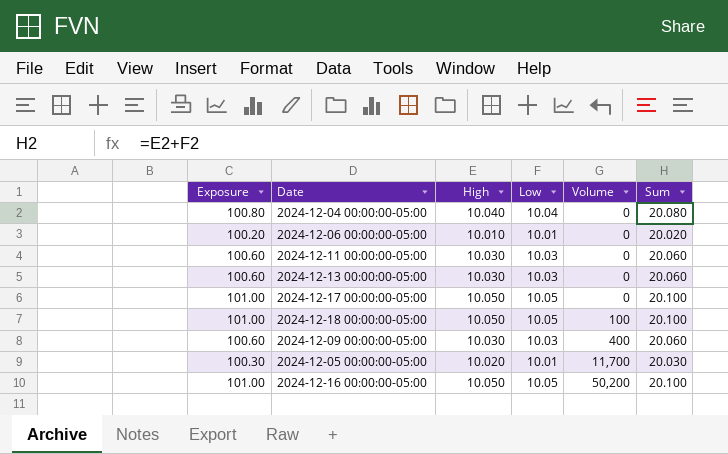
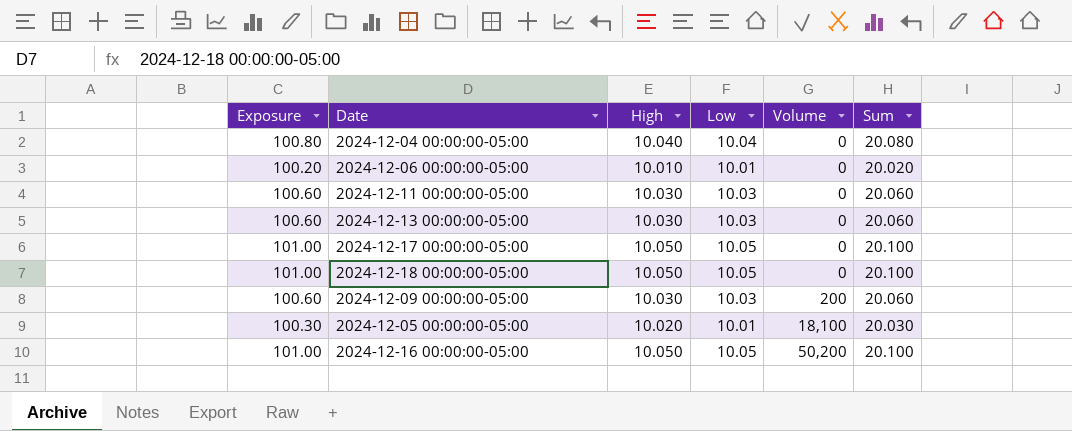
2024-12-18 00:00:00-05:00 | Volume: 100 -> 0
2024-12-09 00:00:00-05:00 | Volume: 400 -> 200
2024-12-05 00:00:00-05:00 | Volume: 11,700 -> 18,100

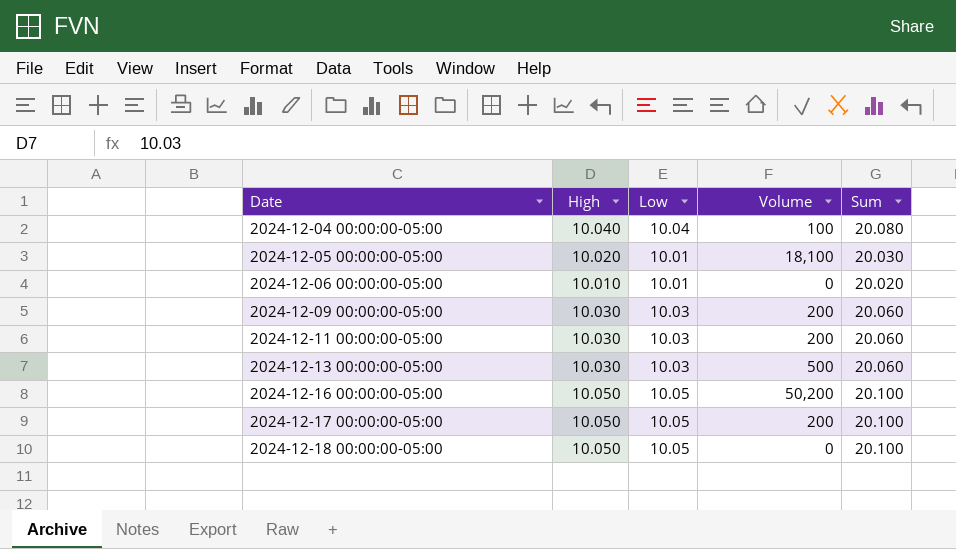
row order: Volume ascending -> Date ascending
column Exposure | formula: [High] * [Low] -> none
2024-12-04 00:00:00-05:00 | Volume: 0 -> 100
2024-12-11 00:00:00-05:00 | Volume: 0 -> 200
2024-12-13 00:00:00-05:00 | Volume: 0 -> 500
2024-12-17 00:00:00-05:00 | Volume: 0 -> 200

